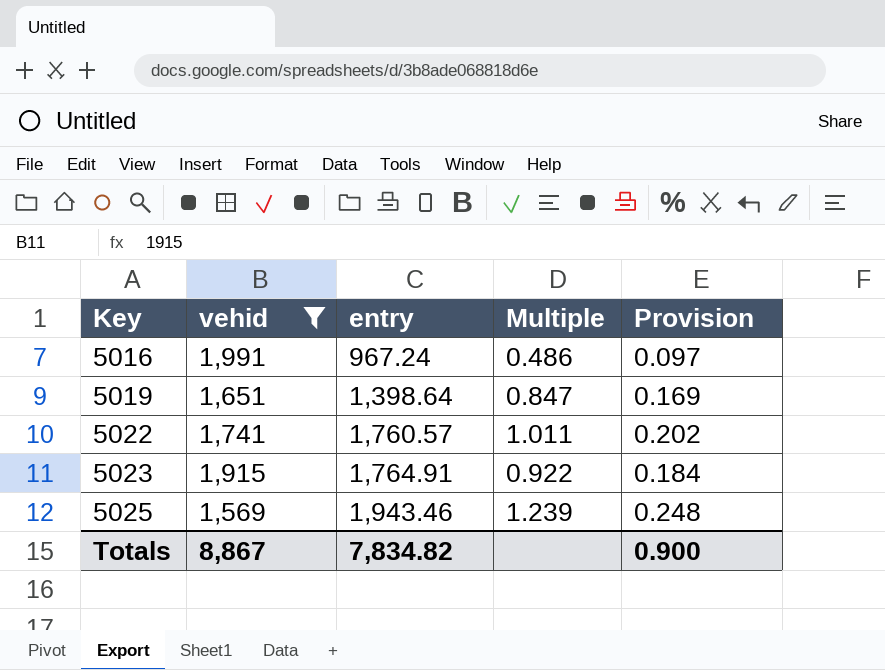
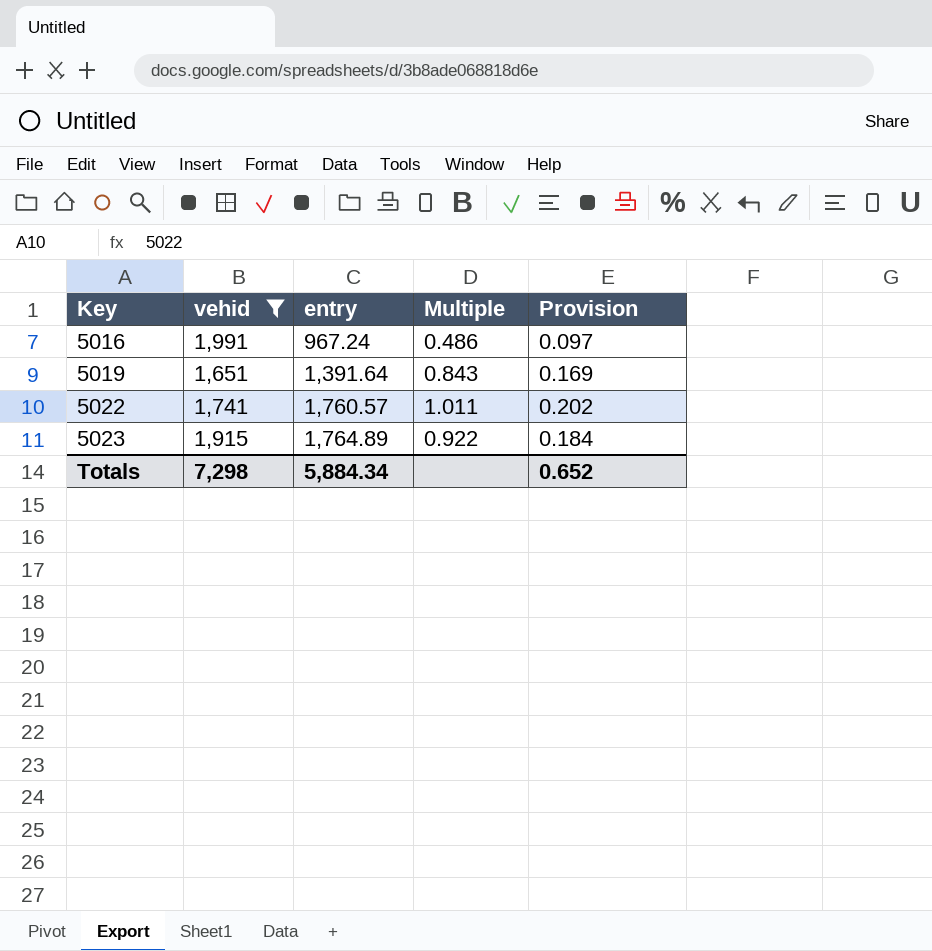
row 5025: 1,569 | 1,943.46 | 1.239 | 0.248 -> none
5019 | entry: 1,398.64 -> 1,391.64
5019 | Multiple: 0.847 -> 0.843
5023 | entry: 1,764.91 -> 1,764.89
Totals | vehid: 8,867 -> 7,298
Totals | entry: 7,834.82 -> 5,884.34
Totals | Provision: 0.900 -> 0.652

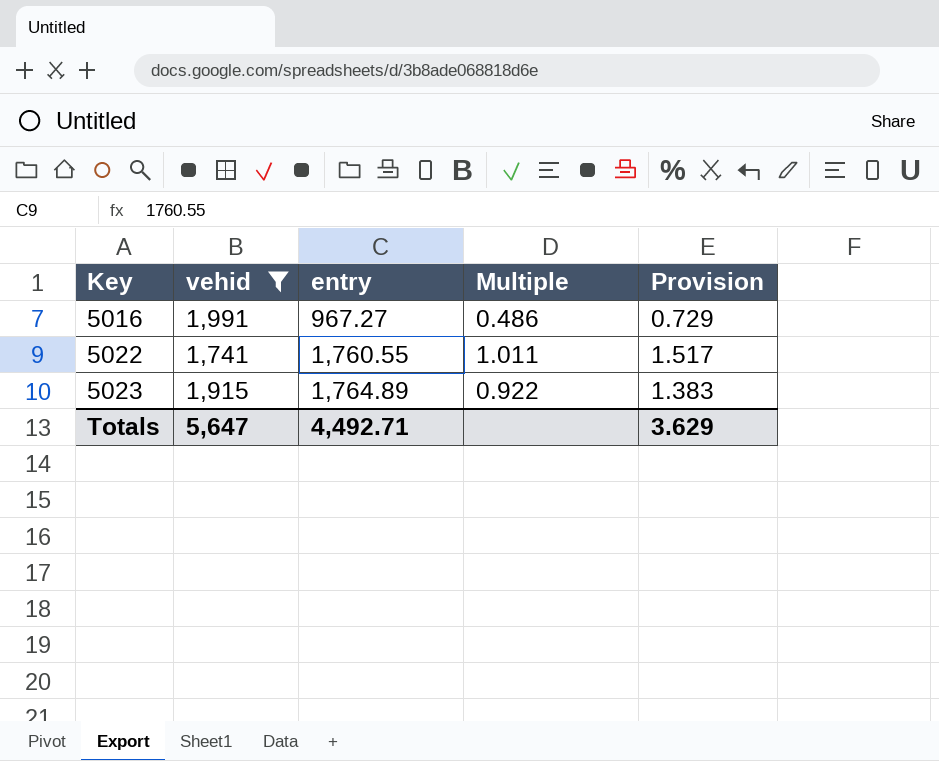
column Provision | formula: [Multiple] * 0.2 -> [Multiple] * 1.5
row 5019: 1,651 | 1,391.64 | 0.843 | 0.169 -> none
5016 | entry: 967.24 -> 967.27
5022 | entry: 1,760.57 -> 1,760.55
Totals | vehid: 7,298 -> 5,647
Totals | entry: 5,884.34 -> 4,492.71
Totals | Provision: 0.652 -> 3.629

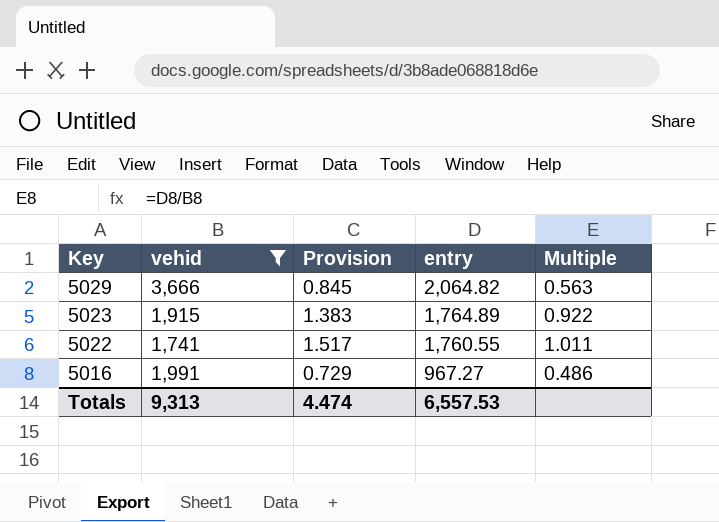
row order: Key ascending -> Key descending
column Provision | position: 5 -> 3
row 5029: none -> 3,666 | 0.845 | 2,064.82 | 0.563
Totals | vehid: 5,647 -> 9,313
Totals | Provision: 3.629 -> 4.474
Totals | entry: 4,492.71 -> 6,557.53

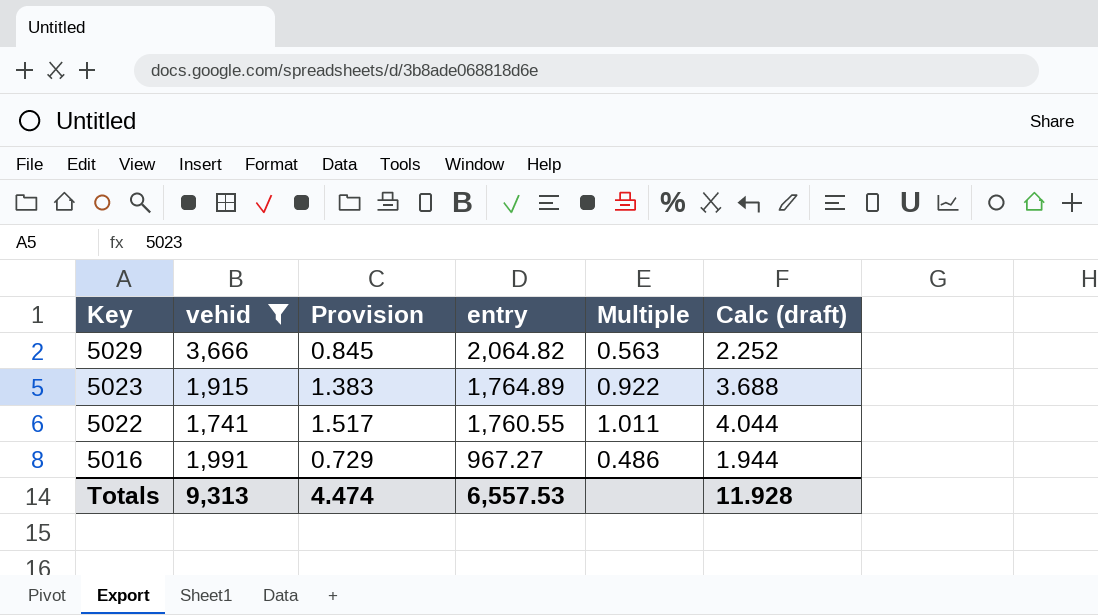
column Calc (draft) | formula: none -> [Multiple] * 4

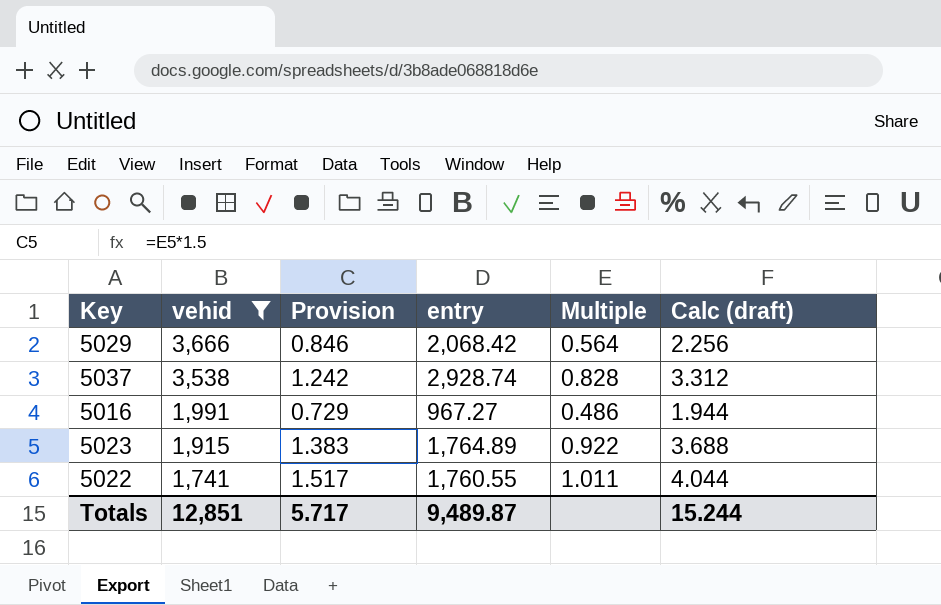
row order: Key descending -> vehid descending
5029 | Provision: 0.845 -> 0.846
5029 | entry: 2,064.82 -> 2,068.42
5029 | Multiple: 0.563 -> 0.564
5029 | Calc (draft): 2.252 -> 2.256
row 5037: none -> 3,538 | 1.242 | 2,928.74 | 0.828 | 3.312
Totals | vehid: 9,313 -> 12,851
Totals | Provision: 4.474 -> 5.717
Totals | entry: 6,557.53 -> 9,489.87
Totals | Calc (draft): 11.928 -> 15.244

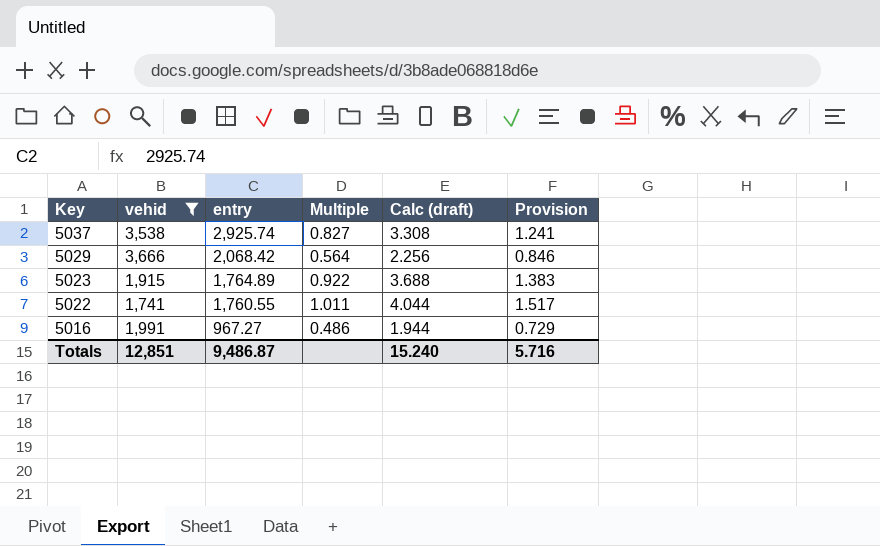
row order: vehid descending -> Key descending
column Provision | position: 3 -> 6
5037 | entry: 2,928.74 -> 2,925.74
5037 | Multiple: 0.828 -> 0.827
5037 | Calc (draft): 3.312 -> 3.308
5037 | Provision: 1.242 -> 1.241
Totals | entry: 9,489.87 -> 9,486.87
Totals | Calc (draft): 15.244 -> 15.240
Totals | Provision: 5.717 -> 5.716

